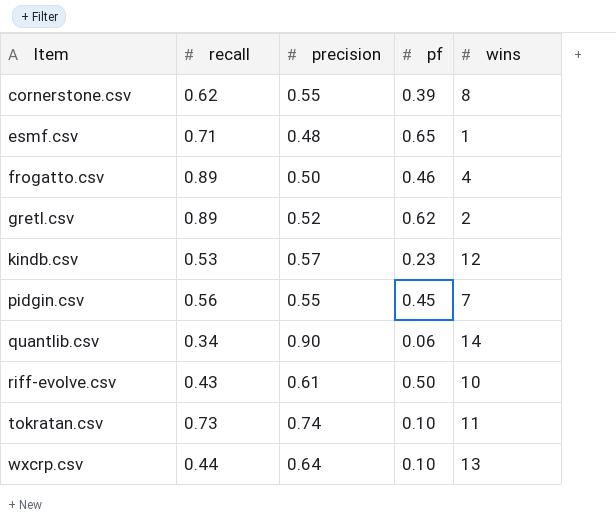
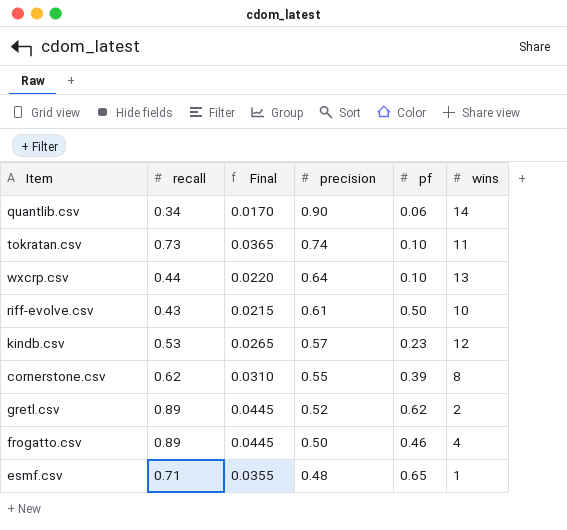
row order: Item ascending -> precision descending
column Final | formula: none -> [recall] * 0.05
row pidgin.csv: 0.56 | 0.55 | 0.45 | 7 -> none

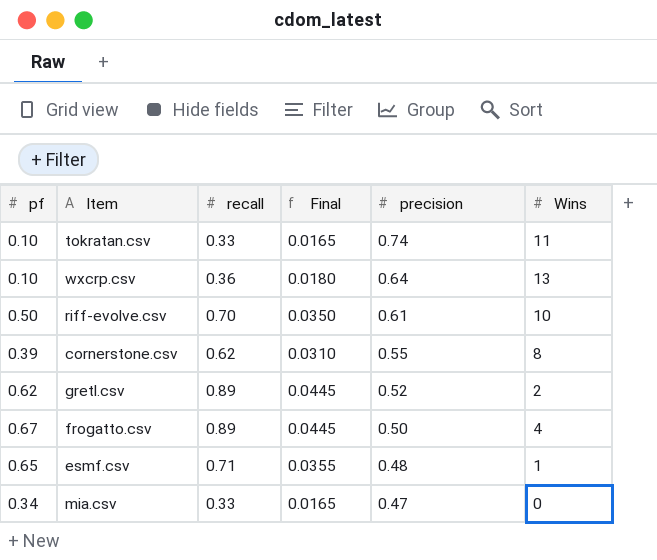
column pf | position: 5 -> 1
column name: wins -> Wins
row quantlib.csv: 0.34 | 0.0170 | 0.90 | 0.06 | 14 -> none
row kindb.csv: 0.53 | 0.0265 | 0.57 | 0.23 | 12 -> none
tokratan.csv | recall: 0.73 -> 0.33
tokratan.csv | Final: 0.0365 -> 0.0165
wxcrp.csv | recall: 0.44 -> 0.36
wxcrp.csv | Final: 0.0220 -> 0.0180
riff-evolve.csv | recall: 0.43 -> 0.70
riff-evolve.csv | Final: 0.0215 -> 0.0350
frogatto.csv | pf: 0.46 -> 0.67
row mia.csv: none -> 0.34 | 0.33 | 0.0165 | 0.47 | 0

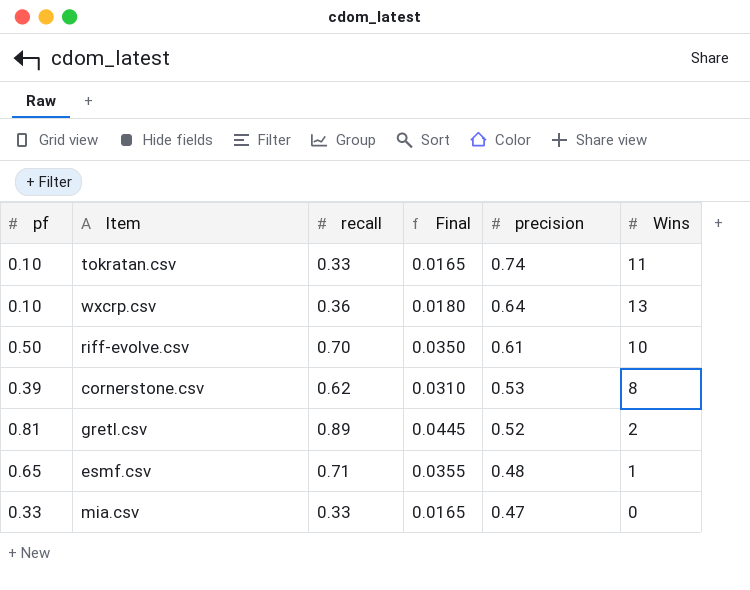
row frogatto.csv: 0.67 | 0.89 | 0.0445 | 0.50 | 4 -> none
cornerstone.csv | precision: 0.55 -> 0.53
gretl.csv | pf: 0.62 -> 0.81
mia.csv | pf: 0.34 -> 0.33

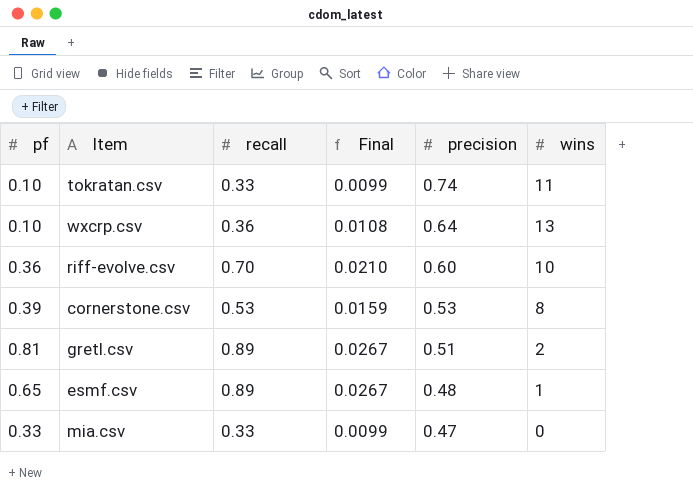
column Final | formula: [recall] * 0.05 -> [recall] * 0.03
column name: Wins -> wins
riff-evolve.csv | pf: 0.50 -> 0.36
riff-evolve.csv | precision: 0.61 -> 0.60
cornerstone.csv | recall: 0.62 -> 0.53
gretl.csv | precision: 0.52 -> 0.51
esmf.csv | recall: 0.71 -> 0.89

